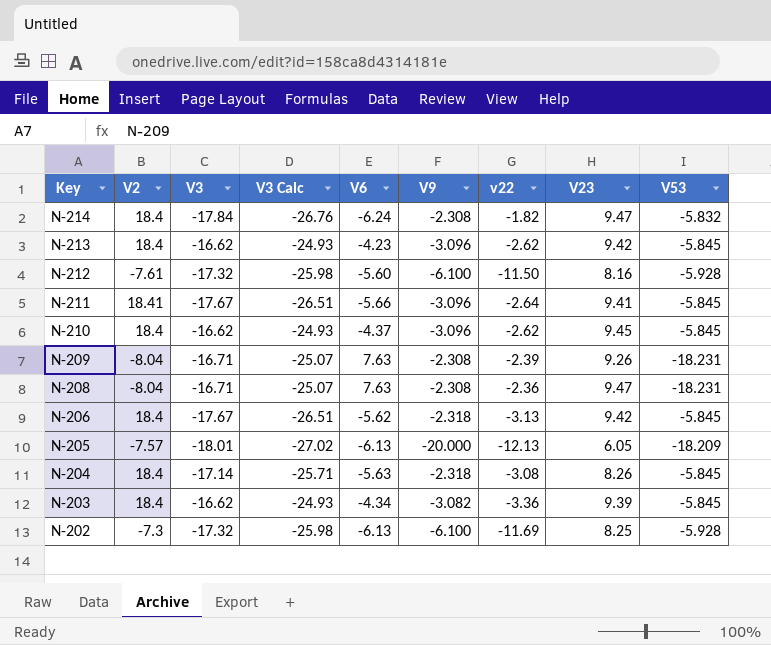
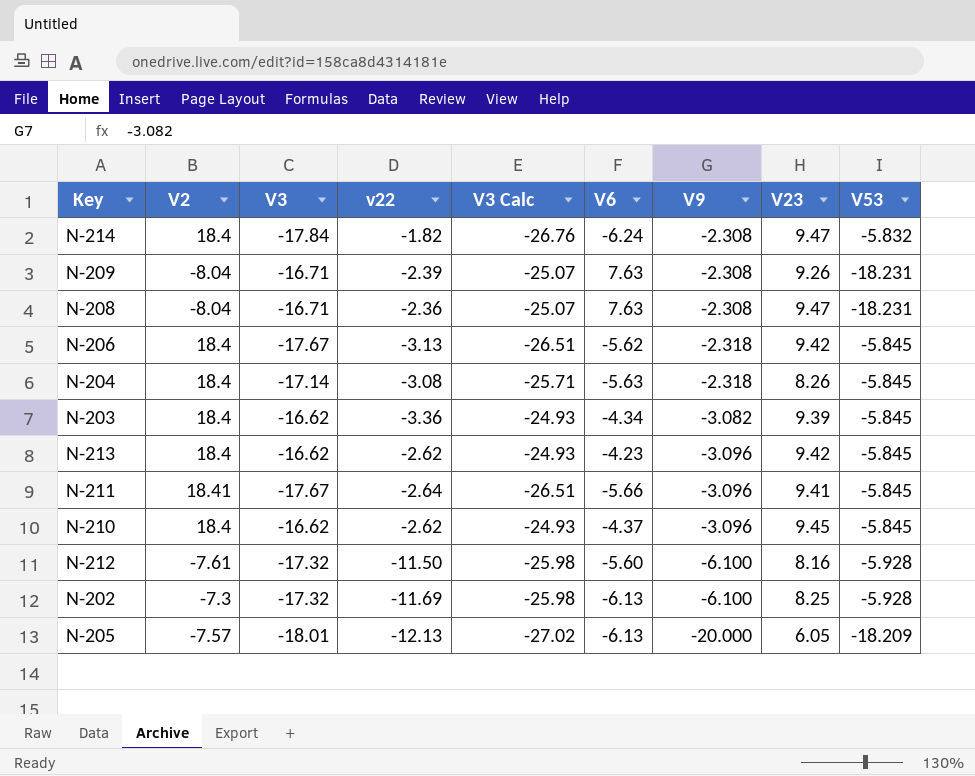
row order: Key descending -> V9 descending
column v22 | position: 7 -> 4

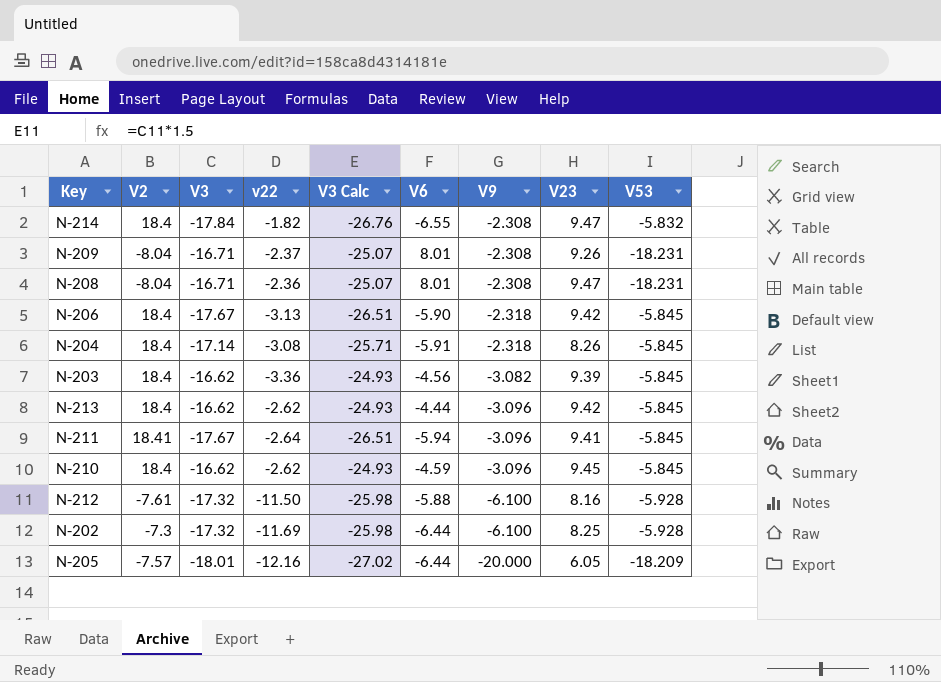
N-214 | V6: -6.24 -> -6.55
N-209 | v22: -2.39 -> -2.37
N-209 | V6: 7.63 -> 8.01
N-208 | V6: 7.63 -> 8.01
N-206 | V6: -5.62 -> -5.90
N-204 | V6: -5.63 -> -5.91
N-203 | V6: -4.34 -> -4.56
N-213 | V6: -4.23 -> -4.44
N-211 | V6: -5.66 -> -5.94
N-210 | V6: -4.37 -> -4.59
N-212 | V6: -5.60 -> -5.88
N-202 | V6: -6.13 -> -6.44
N-205 | v22: -12.13 -> -12.16
N-205 | V6: -6.13 -> -6.44

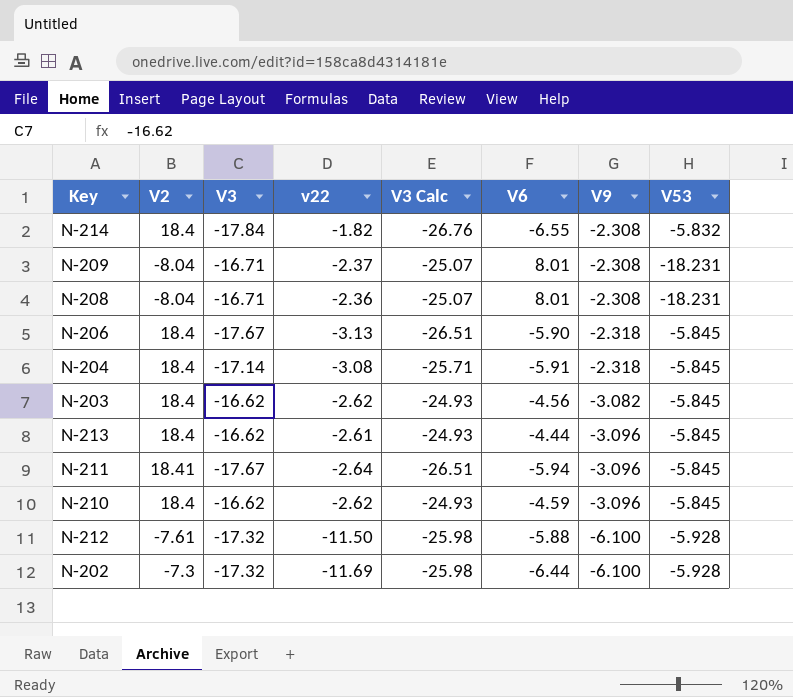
column V23 | position: 8 -> none
row N-205: -7.57 | -18.01 | -12.16 | -27.02 | -6.44 | -20.000 | 6.05 | -18.209 -> none
N-203 | v22: -3.36 -> -2.62
N-213 | v22: -2.62 -> -2.61

